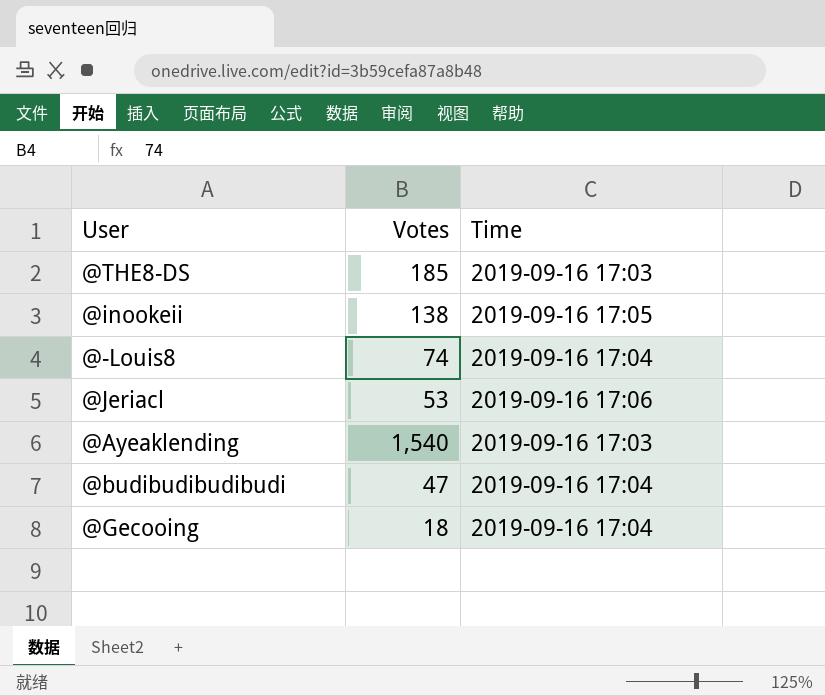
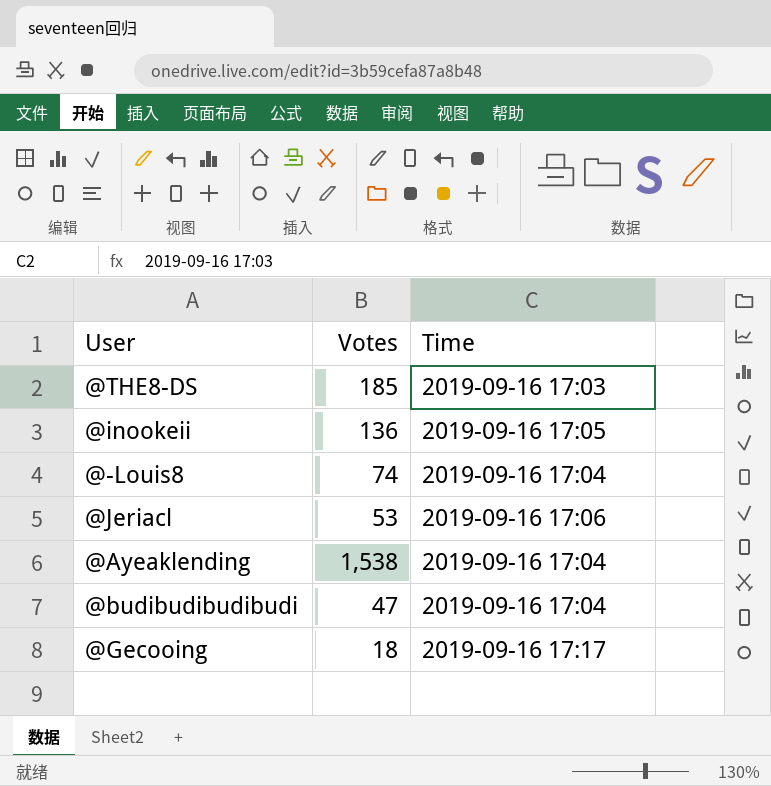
@inookeii | Votes: 138 -> 136
@Ayeaklending | Votes: 1,540 -> 1,538
@Ayeaklending | Time: 2019-09-16 17:03 -> 2019-09-16 17:04
@Gecooing | Time: 2019-09-16 17:04 -> 2019-09-16 17:17

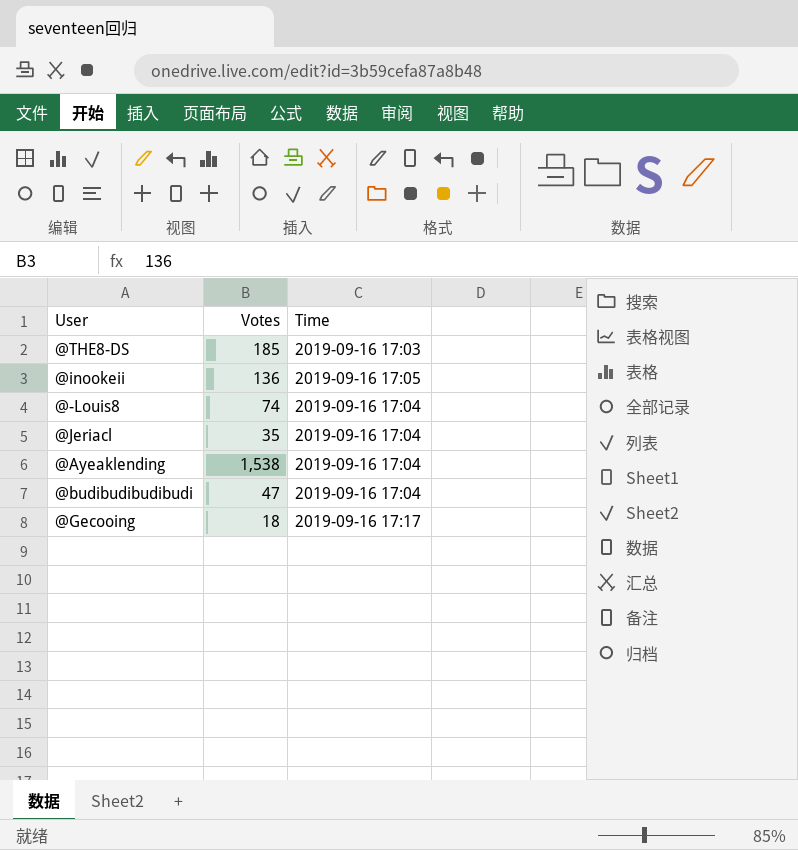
@Jeriacl | Votes: 53 -> 35
@Jeriacl | Time: 2019-09-16 17:06 -> 2019-09-16 17:04

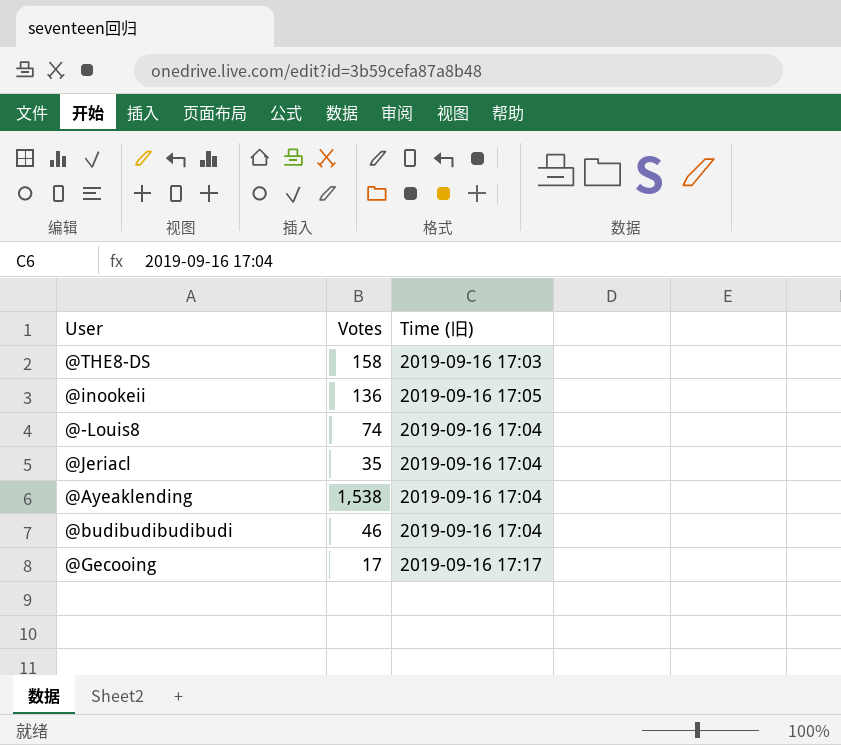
column name: Time -> Time (旧)
@THE8-DS | Votes: 185 -> 158
@budibudibudibudi | Votes: 47 -> 46
@Gecooing | Votes: 18 -> 17

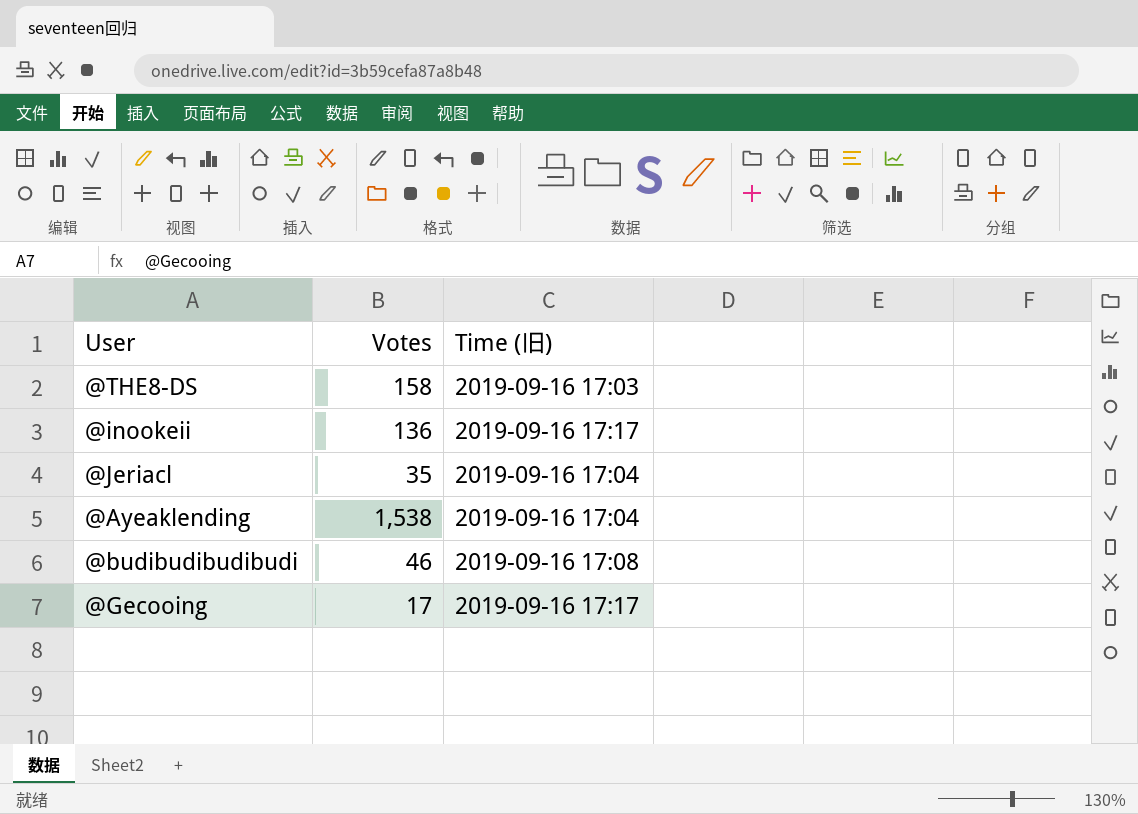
row @-Louis8: 74 | 2019-09-16 17:04 -> none
@inookeii | Time (旧): 2019-09-16 17:05 -> 2019-09-16 17:17
@budibudibudibudi | Time (旧): 2019-09-16 17:04 -> 2019-09-16 17:08

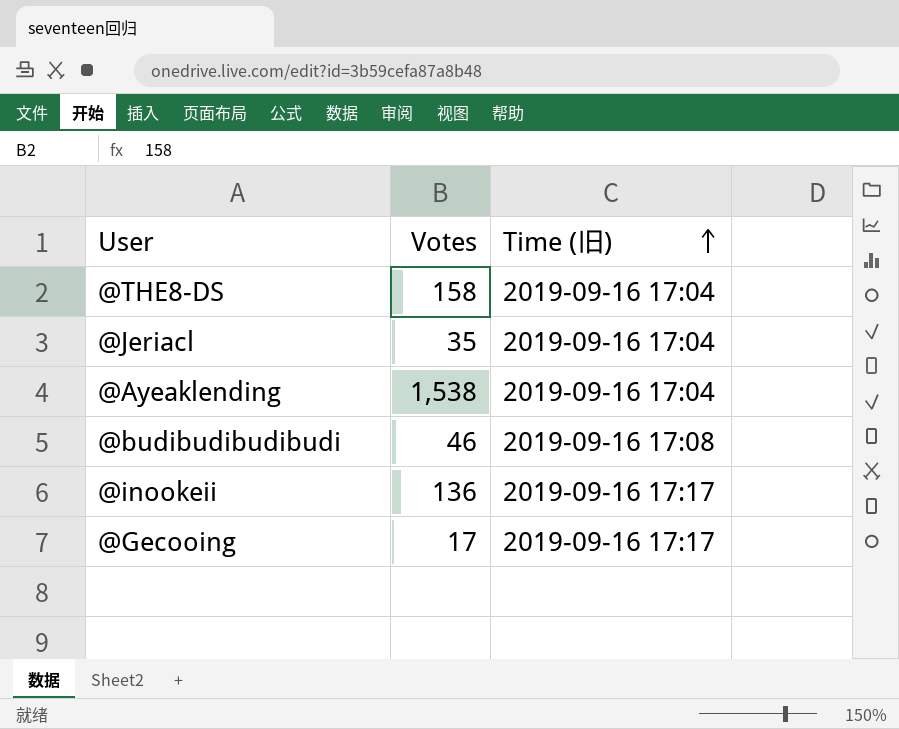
row order: none -> Time (旧) ascending
@THE8-DS | Time (旧): 2019-09-16 17:03 -> 2019-09-16 17:04

